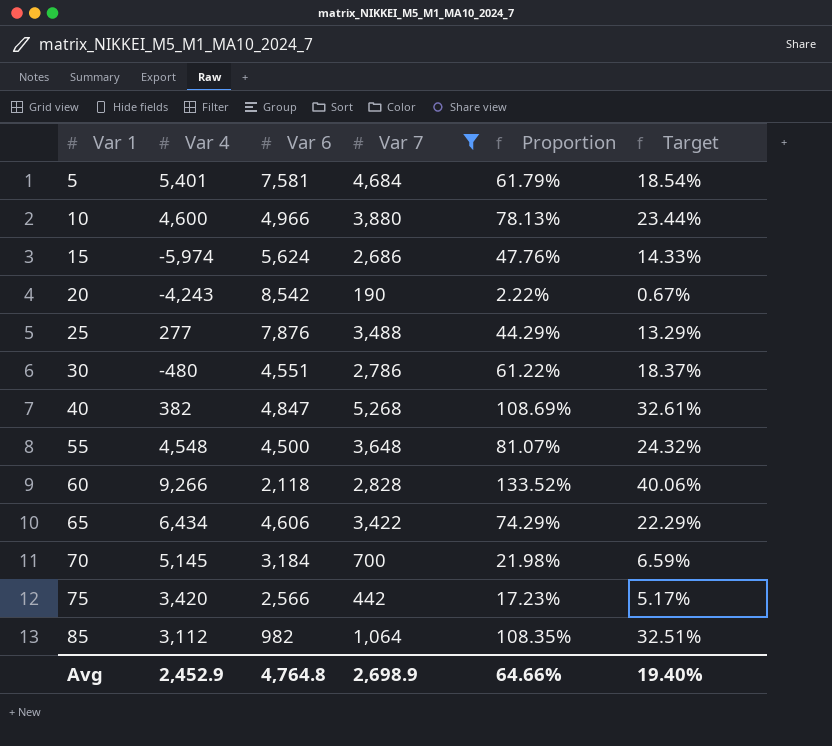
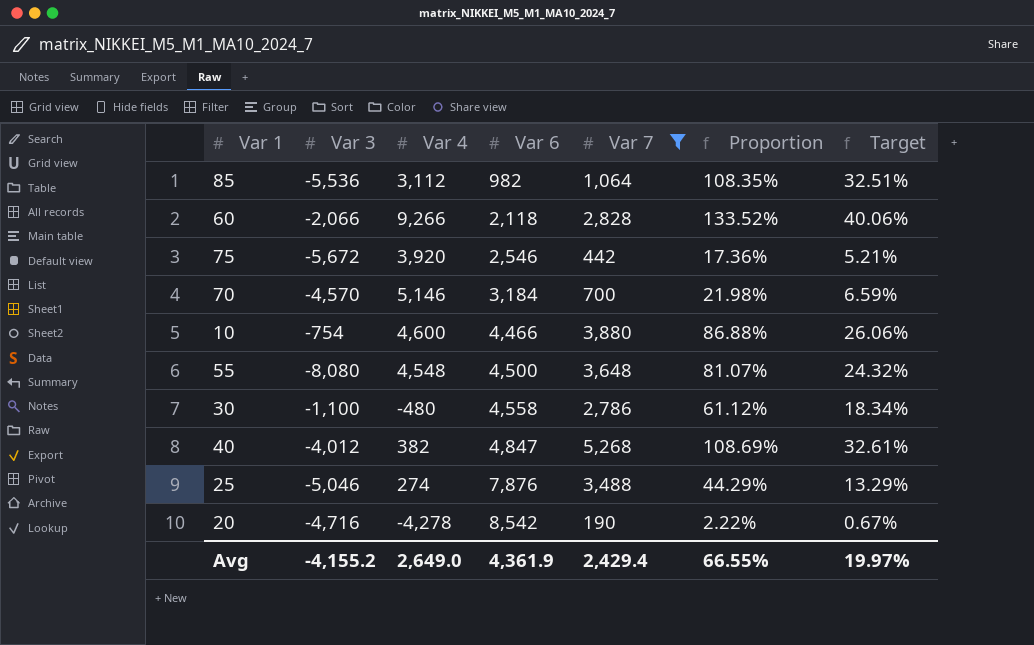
row order: Var 1 ascending -> Var 6 ascending
column Var 3 | position: none -> 2
row 5: 5,401 | 7,581 | 4,684 | 61.79% | 18.54% -> none
row 15: -5,974 | 5,624 | 2,686 | 47.76% | 14.33% -> none
row 65: 6,434 | 4,606 | 3,422 | 74.29% | 22.29% -> none
75 | Var 4: 3,420 -> 3,920
75 | Var 6: 2,566 -> 2,546
75 | Proportion: 17.23% -> 17.36%
75 | Target: 5.17% -> 5.21%
70 | Var 4: 5,145 -> 5,146
10 | Var 6: 4,966 -> 4,466
10 | Proportion: 78.13% -> 86.88%
10 | Target: 23.44% -> 26.06%
30 | Var 6: 4,551 -> 4,558
30 | Proportion: 61.22% -> 61.12%
30 | Target: 18.37% -> 18.34%
25 | Var 4: 277 -> 274
20 | Var 4: -4,243 -> -4,278
Avg | Var 4: 2,452.9 -> 2,649.0
Avg | Var 6: 4,764.8 -> 4,361.9
Avg | Var 7: 2,698.9 -> 2,429.4
Avg | Proportion: 64.66% -> 66.55%
Avg | Target: 19.40% -> 19.97%

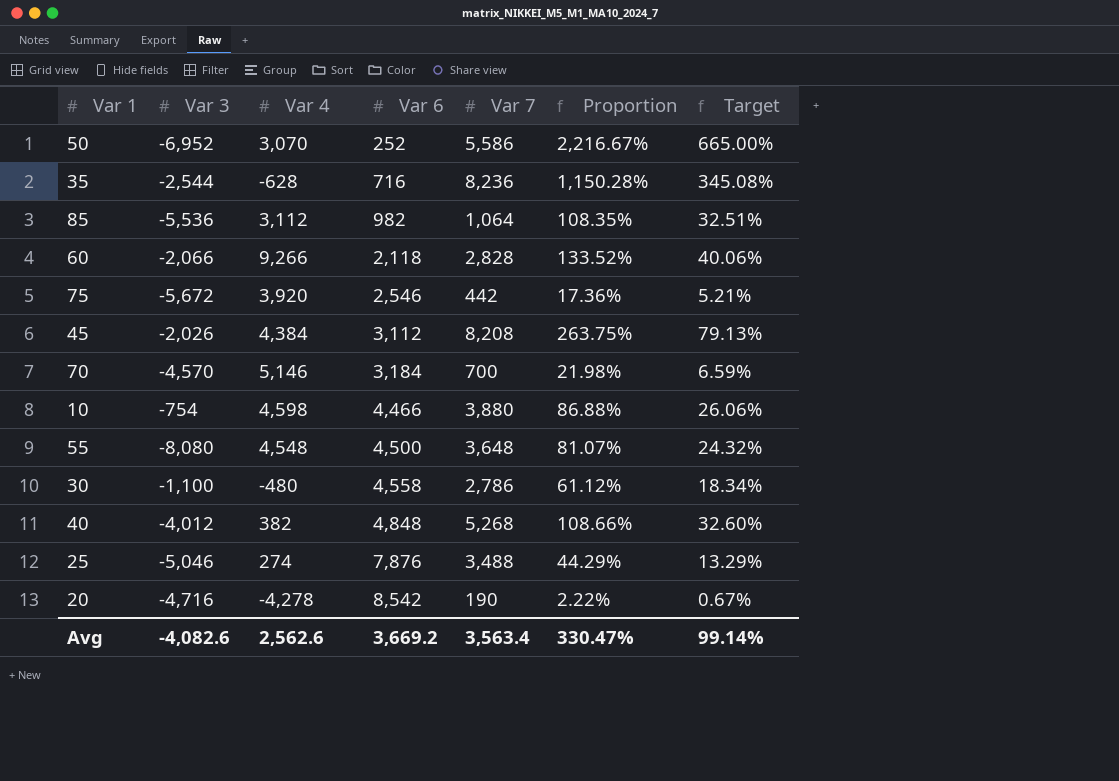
filter: Var 7 <= 5,268 -> none
10 | Var 4: 4,600 -> 4,598
40 | Var 6: 4,847 -> 4,848
40 | Proportion: 108.69% -> 108.66%
40 | Target: 32.61% -> 32.60%
Avg | Var 3: -4,155.2 -> -4,082.6
Avg | Var 4: 2,649.0 -> 2,562.6
Avg | Var 6: 4,361.9 -> 3,669.2
Avg | Var 7: 2,429.4 -> 3,563.4
Avg | Proportion: 66.55% -> 330.47%
Avg | Target: 19.97% -> 99.14%

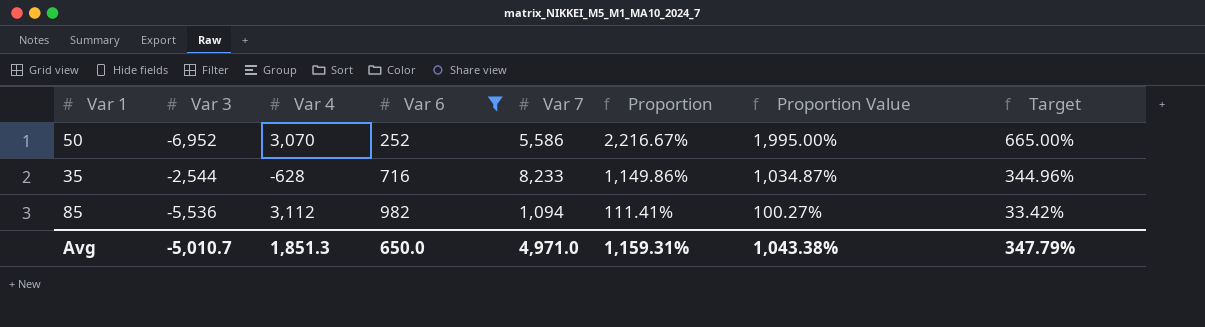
filter: none -> Var 6 <= 982
column Proportion Value | formula: none -> [Proportion] * 0.9
35 | Var 7: 8,236 -> 8,233
35 | Proportion: 1,150.28% -> 1,149.86%
35 | Target: 345.08% -> 344.96%
85 | Var 7: 1,064 -> 1,094
85 | Proportion: 108.35% -> 111.41%
85 | Target: 32.51% -> 33.42%
Avg | Var 3: -4,082.6 -> -5,010.7
Avg | Var 4: 2,562.6 -> 1,851.3
Avg | Var 6: 3,669.2 -> 650.0
Avg | Var 7: 3,563.4 -> 4,971.0
Avg | Proportion: 330.47% -> 1,159.31%
Avg | Target: 99.14% -> 347.79%

